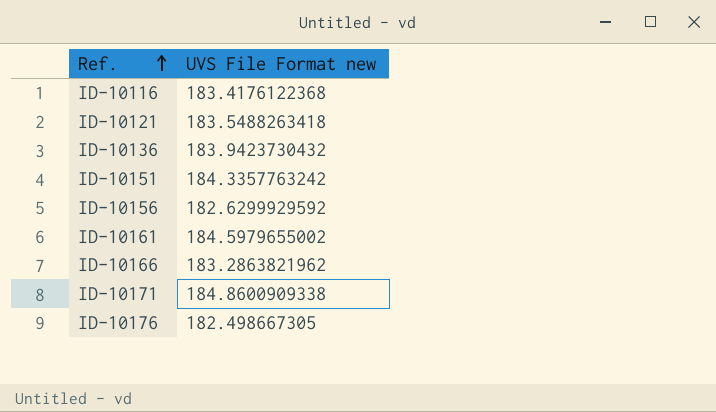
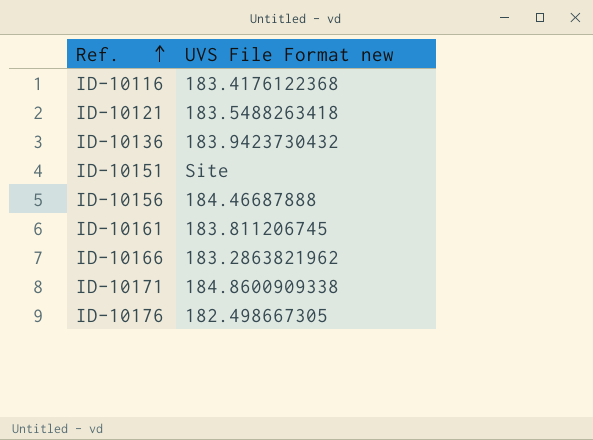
ID-10151 | UVS File Format new: 184.3357763242 -> Site
ID-10156 | UVS File Format new: 182.6299929592 -> 184.46687888
ID-10161 | UVS File Format new: 184.5979655002 -> 183.811206745

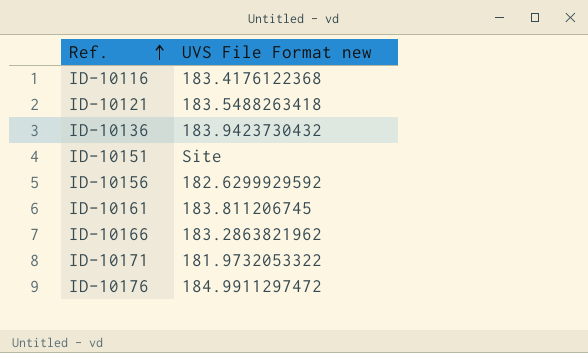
ID-10156 | UVS File Format new: 184.46687888 -> 182.6299929592
ID-10171 | UVS File Format new: 184.8600909338 -> 181.9732053322
ID-10176 | UVS File Format new: 182.498667305 -> 184.9911297472

